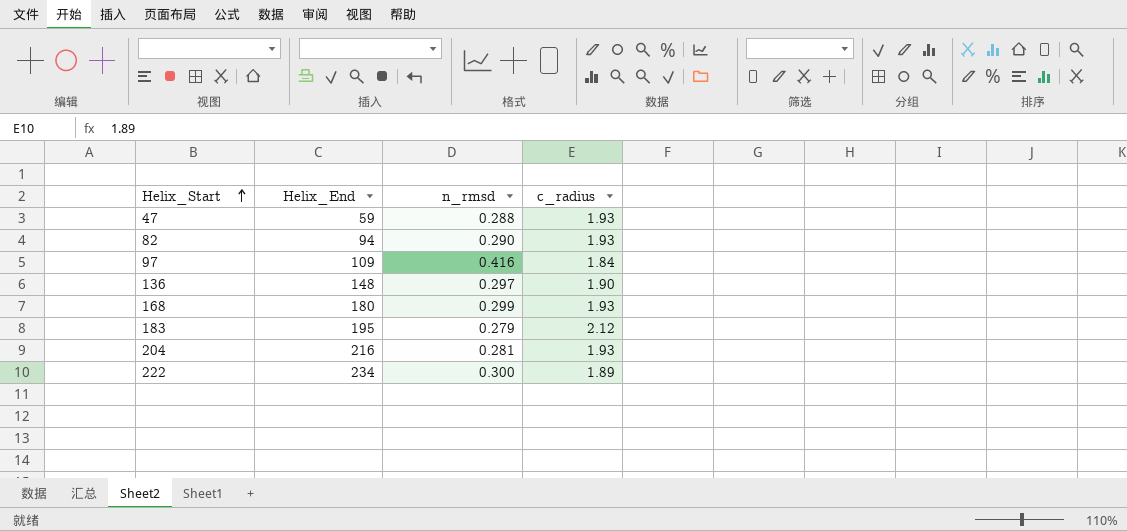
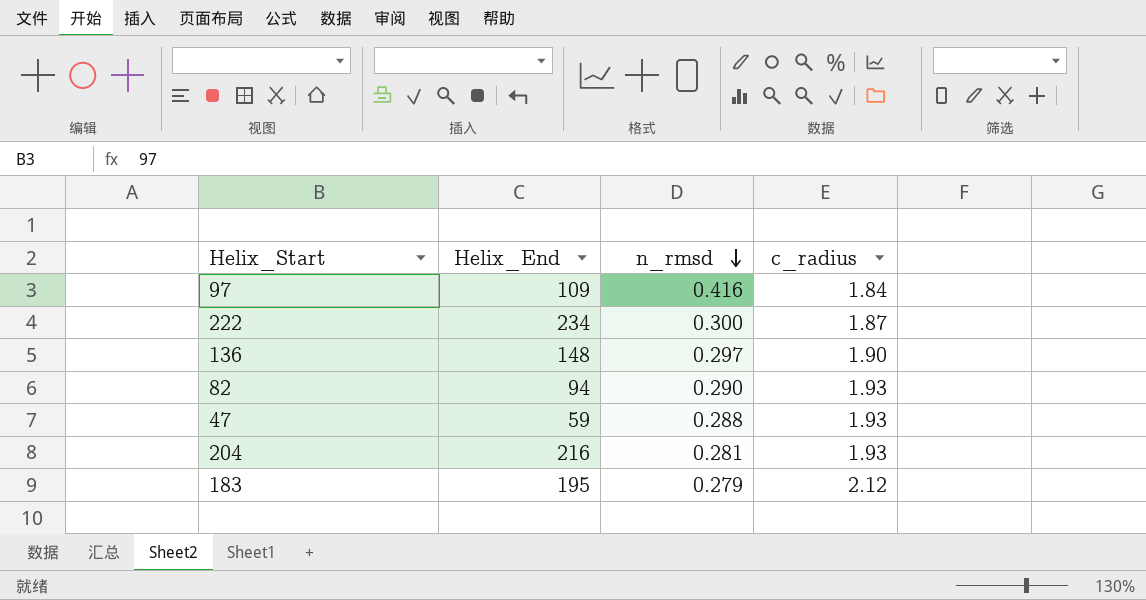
row order: Helix_Start ascending -> n_rmsd descending
row 168: 180 | 0.299 | 1.93 -> none
222 | c_radius: 1.89 -> 1.87

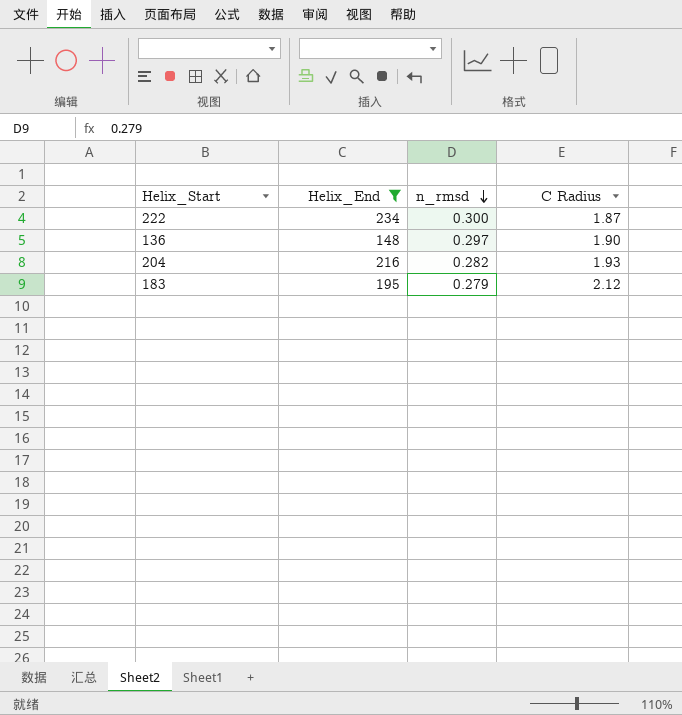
filter: none -> Helix_End >= 148
column name: c_radius -> C Radius
204 | n_rmsd: 0.281 -> 0.282

